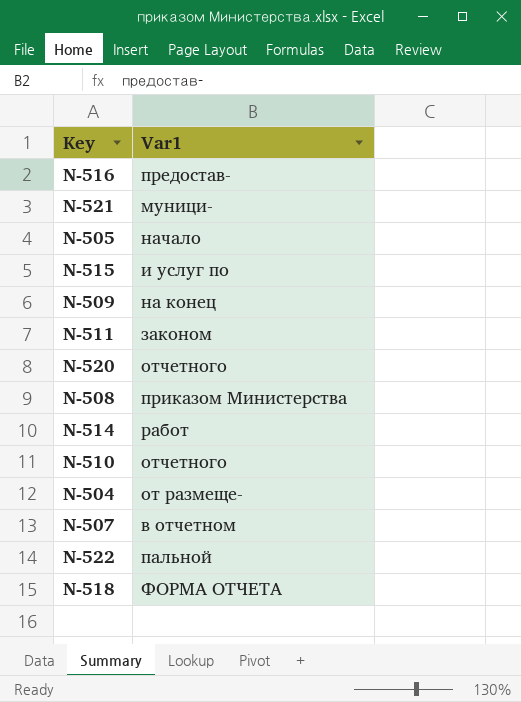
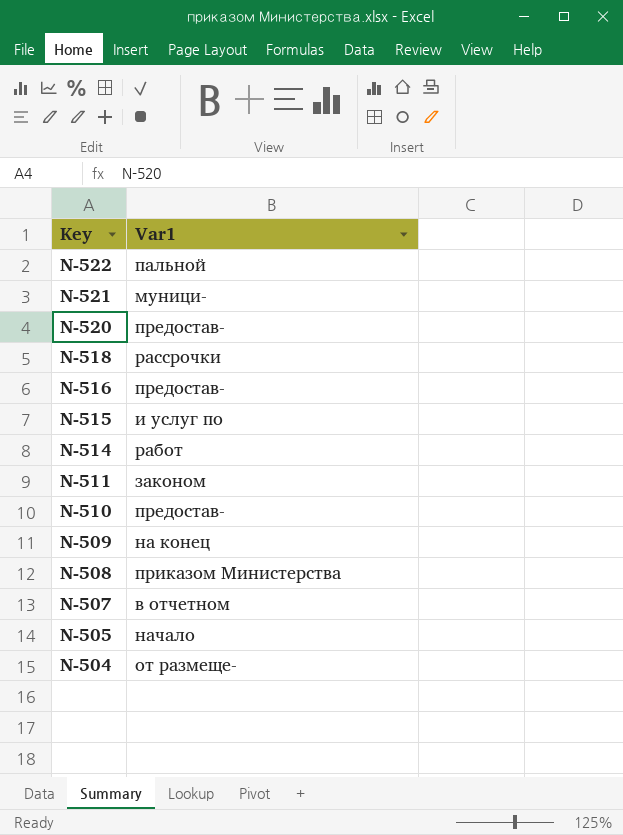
row order: none -> Key descending
N-520 | Var1: отчетного -> предостав-
N-518 | Var1: ФОРМА ОТЧЕТА -> рассрочки
N-510 | Var1: отчетного -> предостав-

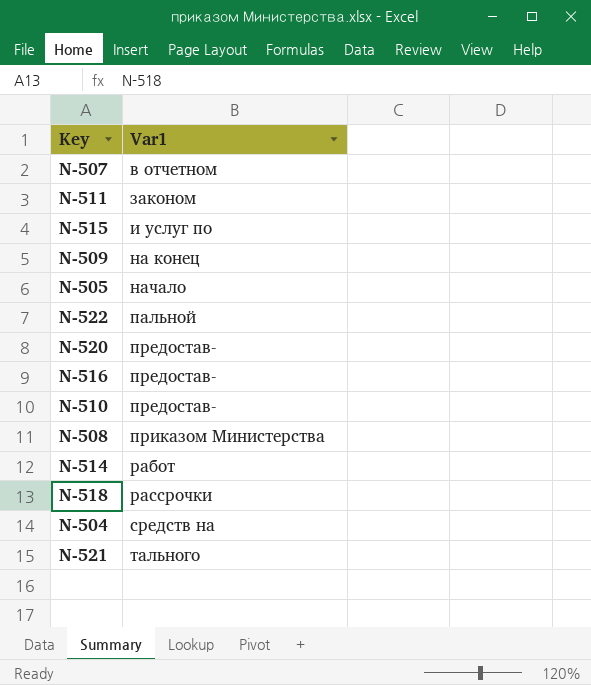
row order: Key descending -> Var1 ascending
N-504 | Var1: от размеще- -> средств на
N-521 | Var1: муници- -> тального

